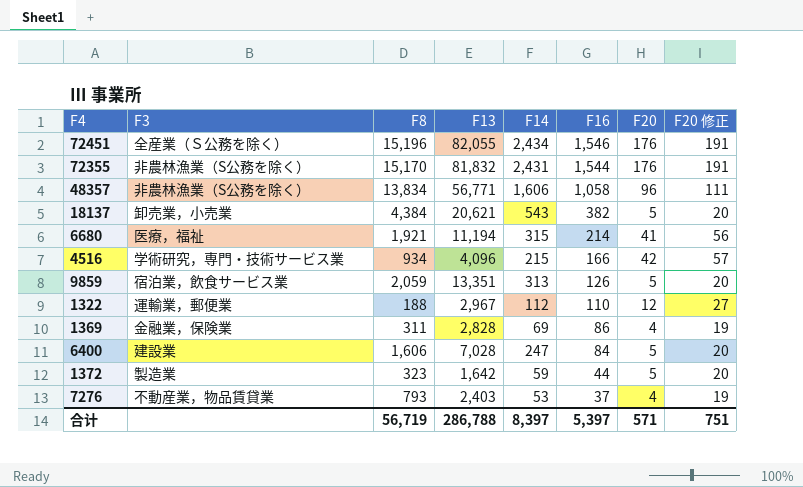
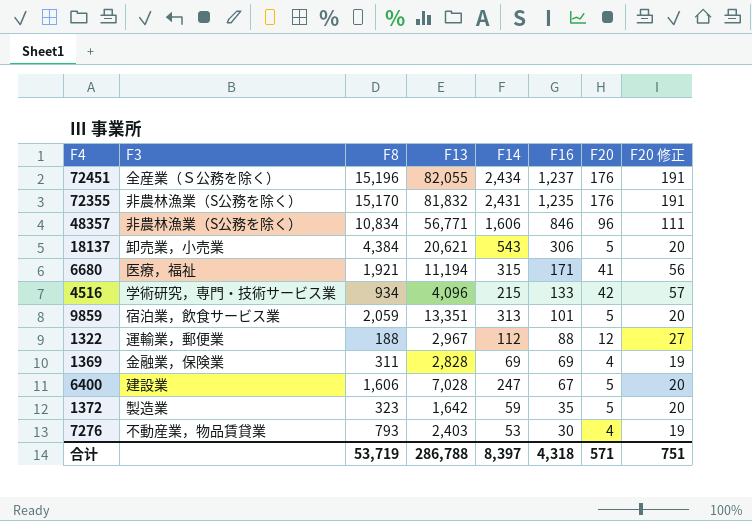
72451 | F16: 1,546 -> 1,237
72355 | F16: 1,544 -> 1,235
48357 | F8: 13,834 -> 10,834
48357 | F16: 1,058 -> 846
18137 | F16: 382 -> 306
6680 | F16: 214 -> 171
4516 | F16: 166 -> 133
9859 | F16: 126 -> 101
1322 | F16: 110 -> 88
1369 | F16: 86 -> 69
6400 | F16: 84 -> 67
1372 | F16: 44 -> 35
7276 | F16: 37 -> 30
合计 | F8: 56,719 -> 53,719
合计 | F16: 5,397 -> 4,318

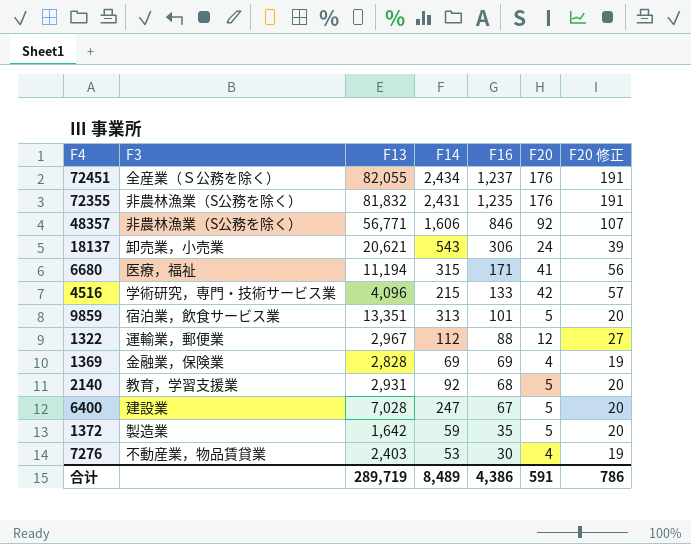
column F8 | position: 3 -> none
48357 | F20: 96 -> 92
48357 | F20 修正: 111 -> 107
18137 | F20: 5 -> 24
18137 | F20 修正: 20 -> 39
row 2140: none -> 教育，学習支援業 | 2,931 | 92 | 68 | 5 | 20
合计 | F13: 286,788 -> 289,719
合计 | F14: 8,397 -> 8,489
合计 | F16: 4,318 -> 4,386
合计 | F20: 571 -> 591
合计 | F20 修正: 751 -> 786

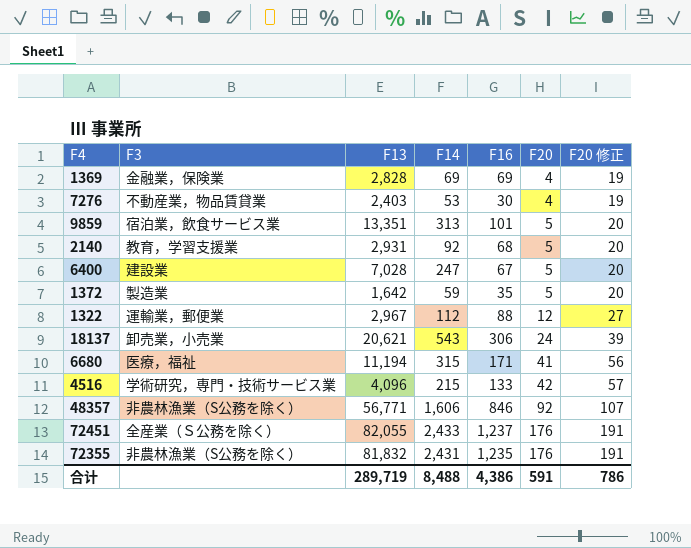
row order: F16 descending -> F20 ascending
72451 | F14: 2,434 -> 2,433
合计 | F14: 8,489 -> 8,488

